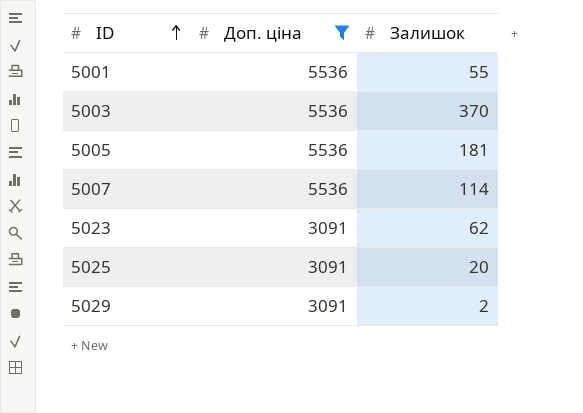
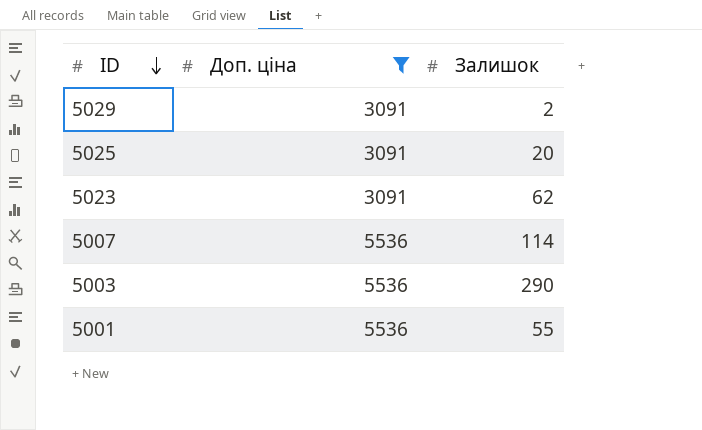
row order: ID ascending -> ID descending
row 5005: 5536 | 181 -> none
5003 | Залишок: 370 -> 290

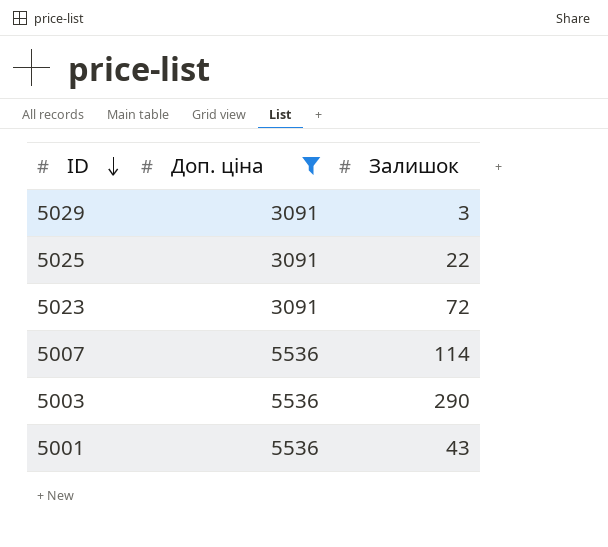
5029 | Залишок: 2 -> 3
5025 | Залишок: 20 -> 22
5023 | Залишок: 62 -> 72
5001 | Залишок: 55 -> 43

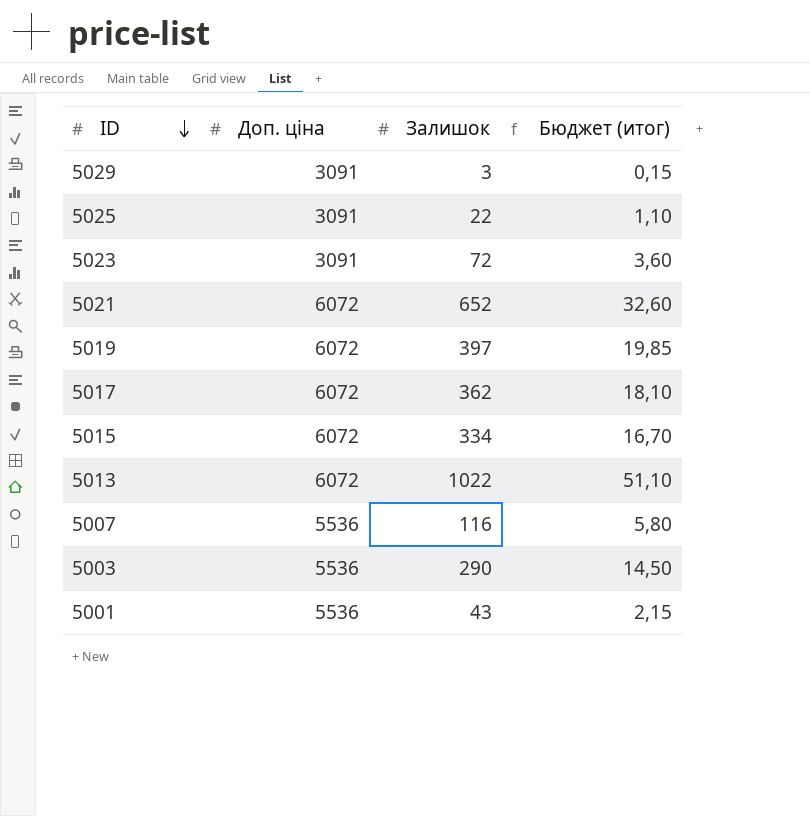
filter: Доп. ціна != 6072 -> none
column Бюджет (итог) | formula: none -> [Залишок] * 0,05
5007 | Залишок: 114 -> 116

